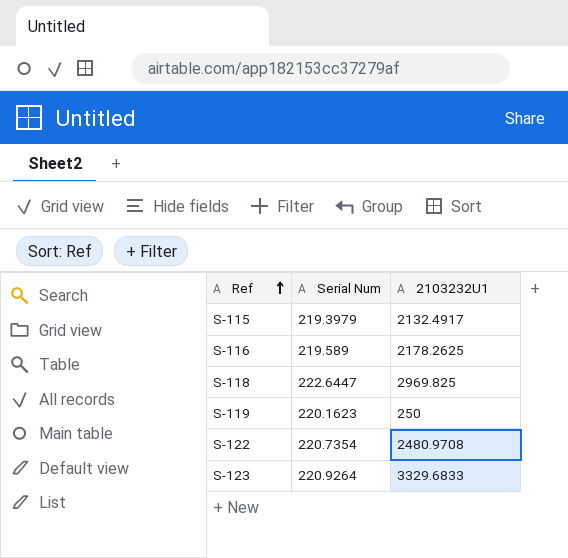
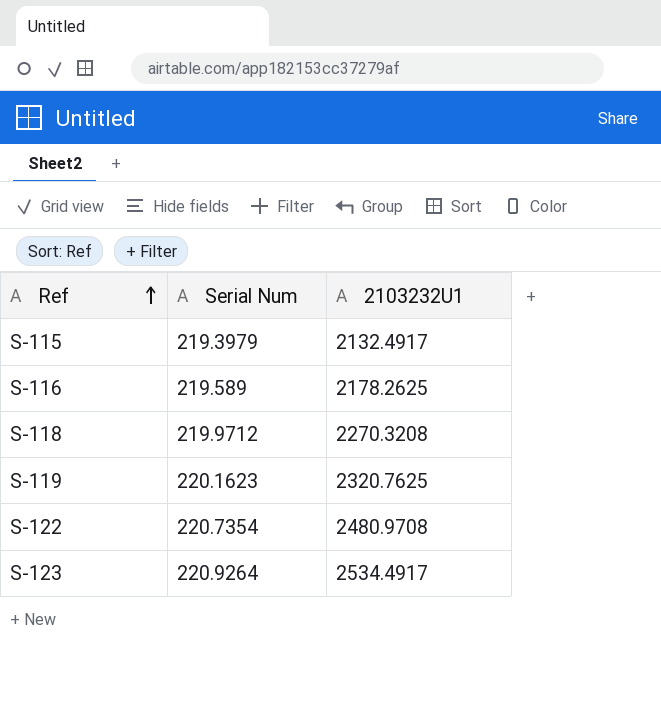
S-118 | Serial Num: 222.6447 -> 219.9712
S-118 | 2103232U1: 2969.825 -> 2270.3208
S-119 | 2103232U1: 250 -> 2320.7625
S-123 | 2103232U1: 3329.6833 -> 2534.4917

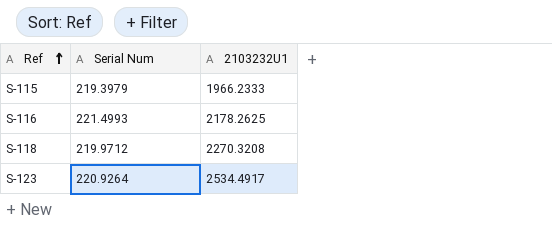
row S-119: 220.1623 | 2320.7625 -> none
row S-122: 220.7354 | 2480.9708 -> none
S-115 | 2103232U1: 2132.4917 -> 1966.2333
S-116 | Serial Num: 219.589 -> 221.4993

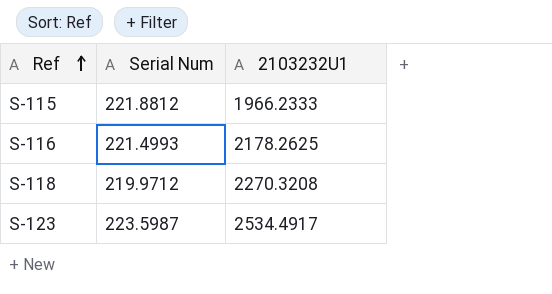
S-115 | Serial Num: 219.3979 -> 221.8812
S-123 | Serial Num: 220.9264 -> 223.5987

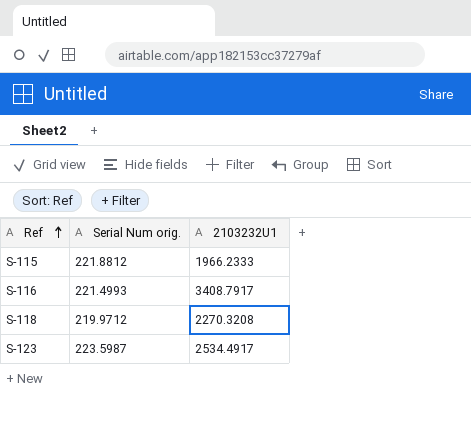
column name: Serial Num -> Serial Num orig.
S-116 | 2103232U1: 2178.2625 -> 3408.7917

